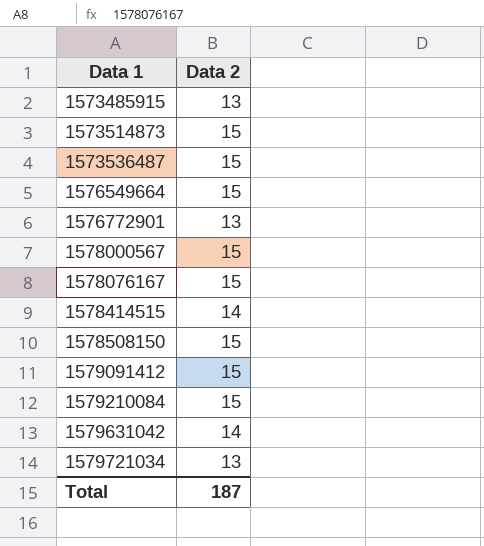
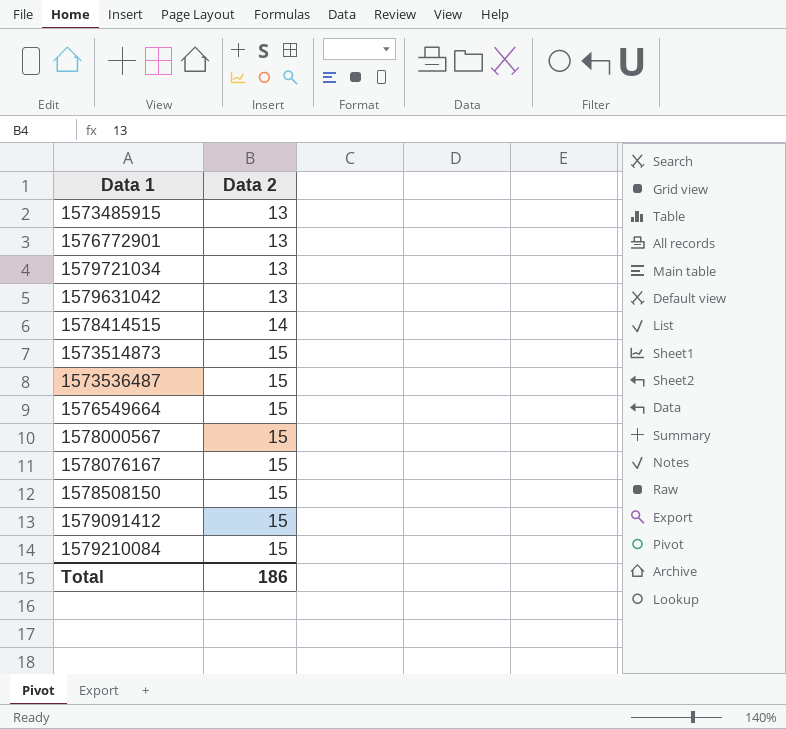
row order: Data 1 ascending -> Data 2 ascending
1579631042 | Data 2: 14 -> 13
Total | Data 2: 187 -> 186

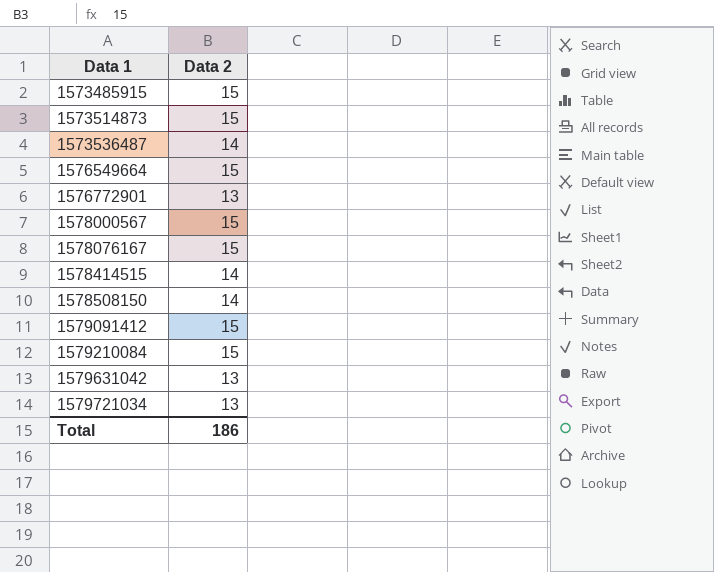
row order: Data 2 ascending -> Data 1 ascending
1573485915 | Data 2: 13 -> 15
1573536487 | Data 2: 15 -> 14
1578508150 | Data 2: 15 -> 14

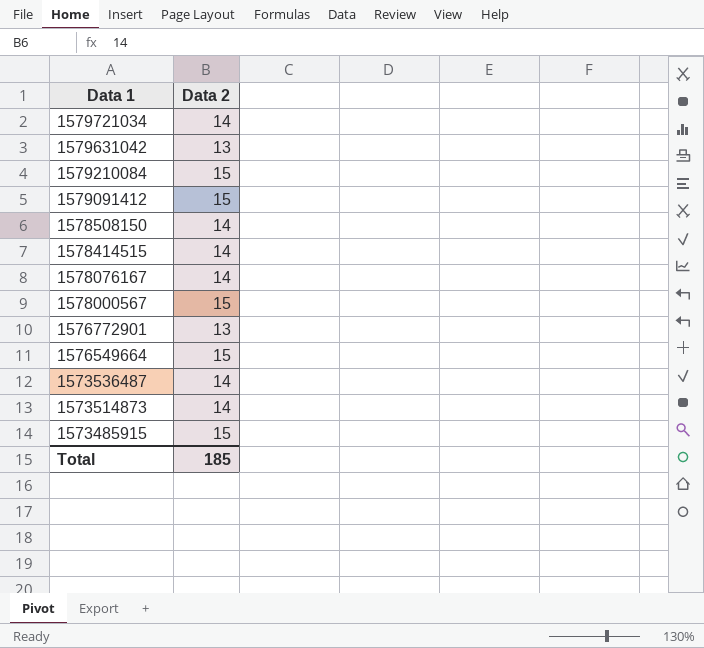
row order: Data 1 ascending -> Data 1 descending
1579721034 | Data 2: 13 -> 14
1578076167 | Data 2: 15 -> 14
1573514873 | Data 2: 15 -> 14
Total | Data 2: 186 -> 185

